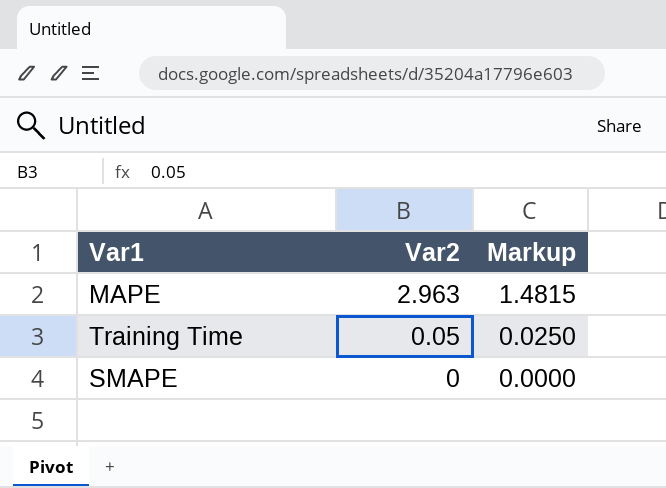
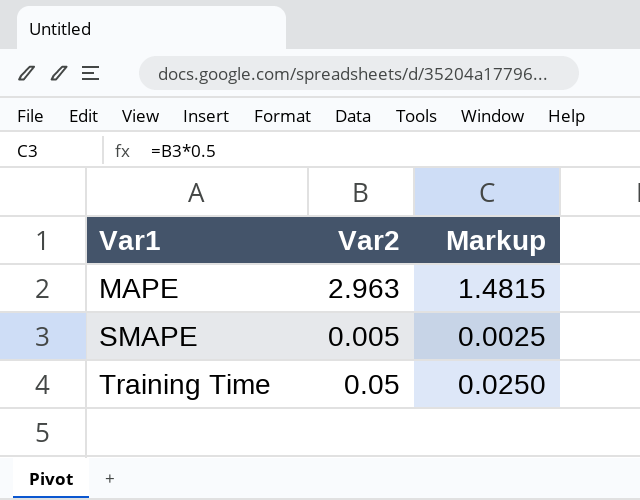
row order: Var2 descending -> Var1 ascending
SMAPE | Var2: 0 -> 0.005
SMAPE | Markup: 0.0000 -> 0.0025

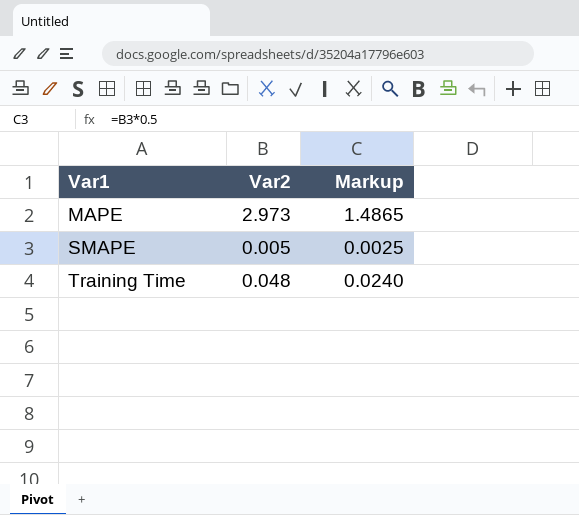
MAPE | Var2: 2.963 -> 2.973
MAPE | Markup: 1.4815 -> 1.4865
Training Time | Var2: 0.05 -> 0.048
Training Time | Markup: 0.0250 -> 0.0240

